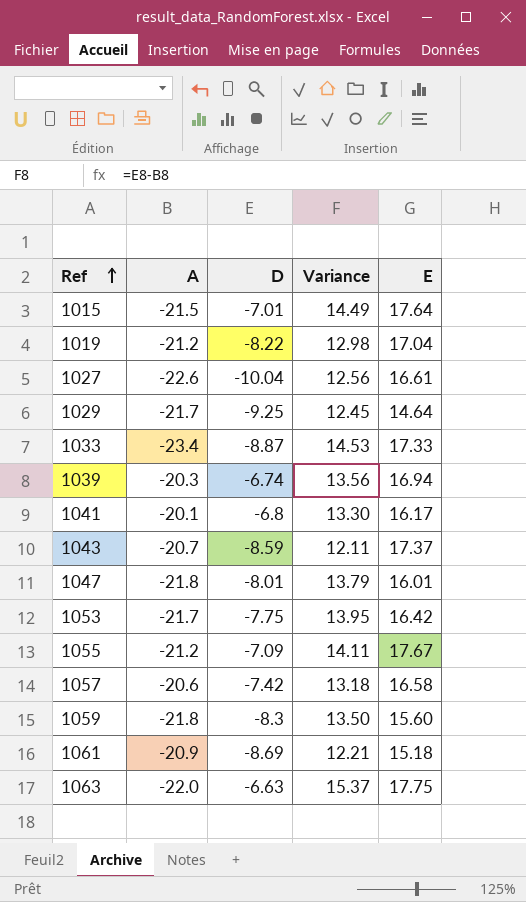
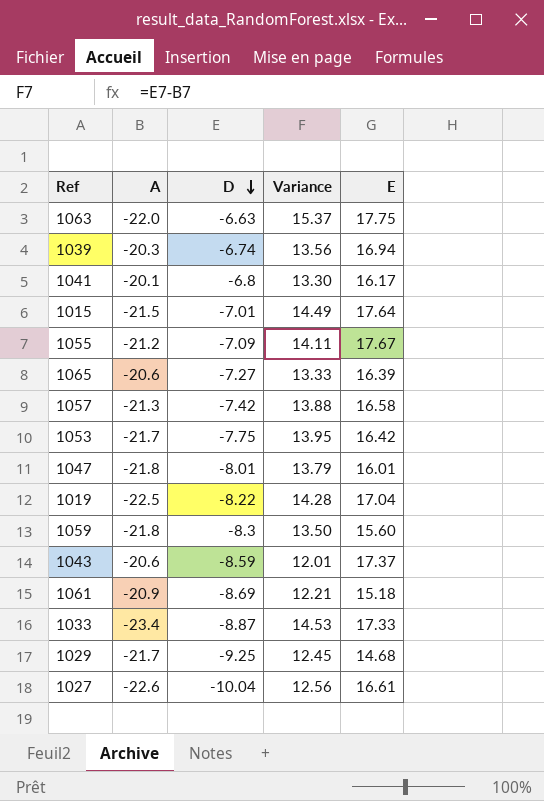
row order: Ref ascending -> D descending
row 1065: none -> -20.6 | -7.27 | 13.33 | 16.39
1057 | A: -20.6 -> -21.3
1057 | Variance: 13.18 -> 13.88
1019 | A: -21.2 -> -22.5
1019 | Variance: 12.98 -> 14.28
1043 | A: -20.7 -> -20.6
1043 | Variance: 12.11 -> 12.01
1029 | E: 14.64 -> 14.68

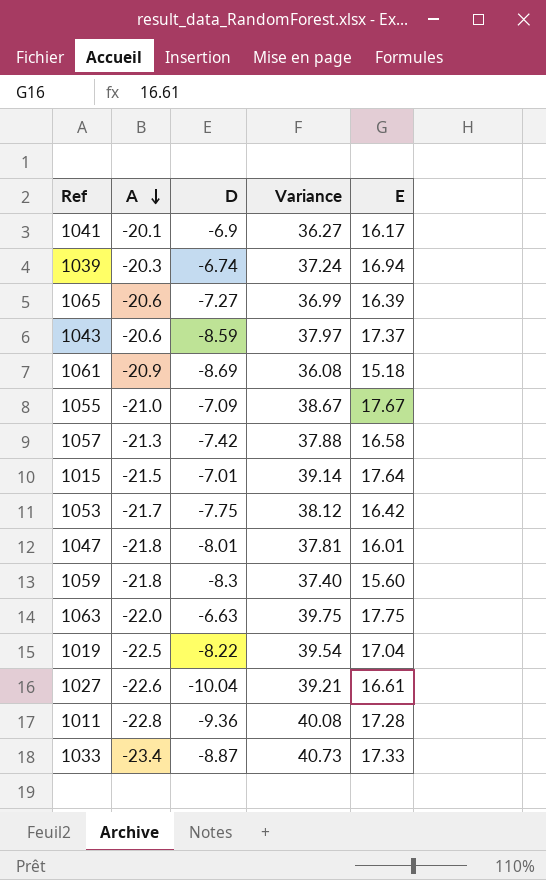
row order: D descending -> A descending
column Variance | formula: [D] - [A] -> [E] - [A]
row 1029: -21.7 | -9.25 | 12.45 | 14.68 -> none
1041 | D: -6.8 -> -6.9
1055 | A: -21.2 -> -21.0
row 1011: none -> -22.8 | -9.36 | 40.08 | 17.28

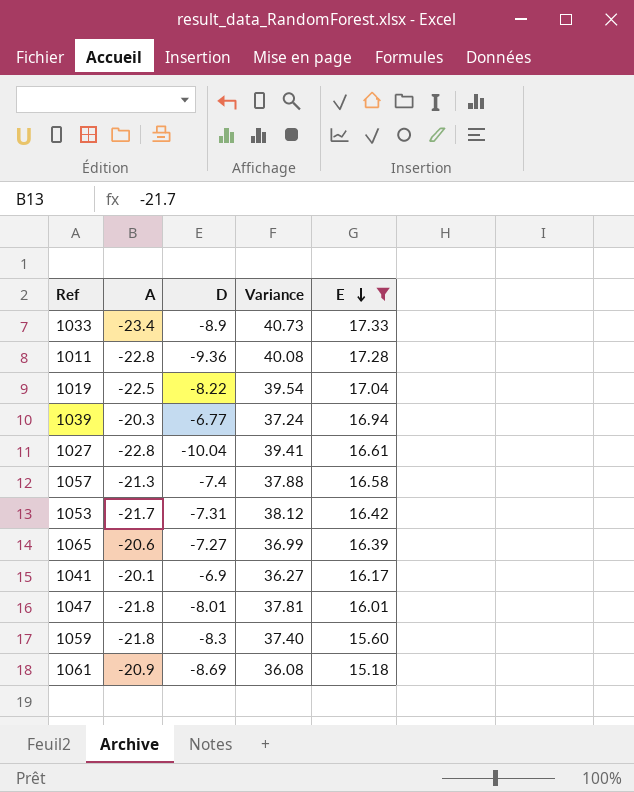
filter: none -> E <= 17.33
row order: A descending -> E descending
1033 | D: -8.87 -> -8.9
1039 | D: -6.74 -> -6.77
1027 | A: -22.6 -> -22.8
1027 | Variance: 39.21 -> 39.41
1057 | D: -7.42 -> -7.4
1053 | D: -7.75 -> -7.31

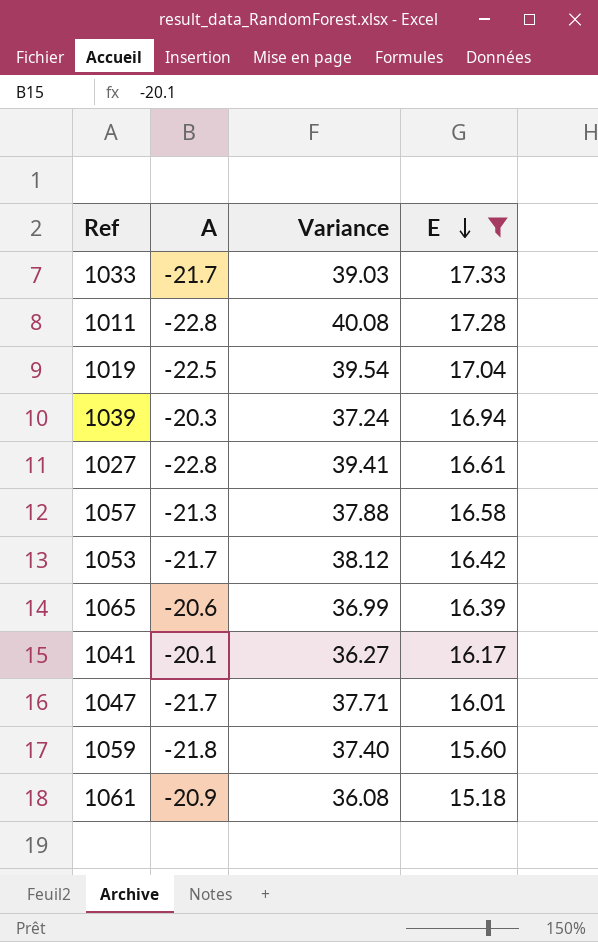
column D | position: 3 -> none
1033 | A: -23.4 -> -21.7
1033 | Variance: 40.73 -> 39.03
1047 | A: -21.8 -> -21.7
1047 | Variance: 37.81 -> 37.71

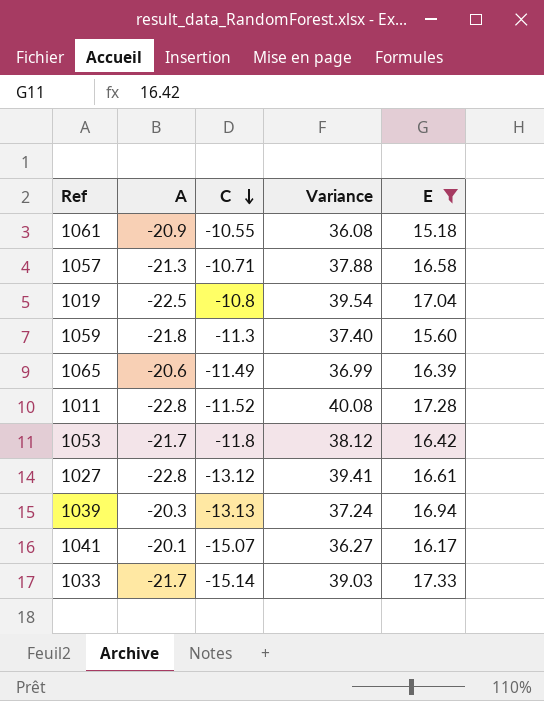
row order: E descending -> C descending
column C | position: none -> 3
row 1047: -21.7 | 37.71 | 16.01 -> none

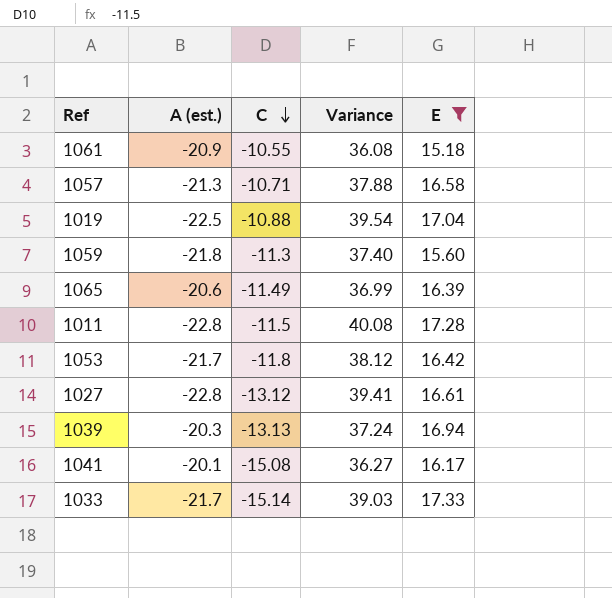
column name: A -> A (est.)
1019 | C: -10.8 -> -10.88
1011 | C: -11.52 -> -11.5
1041 | C: -15.07 -> -15.08

